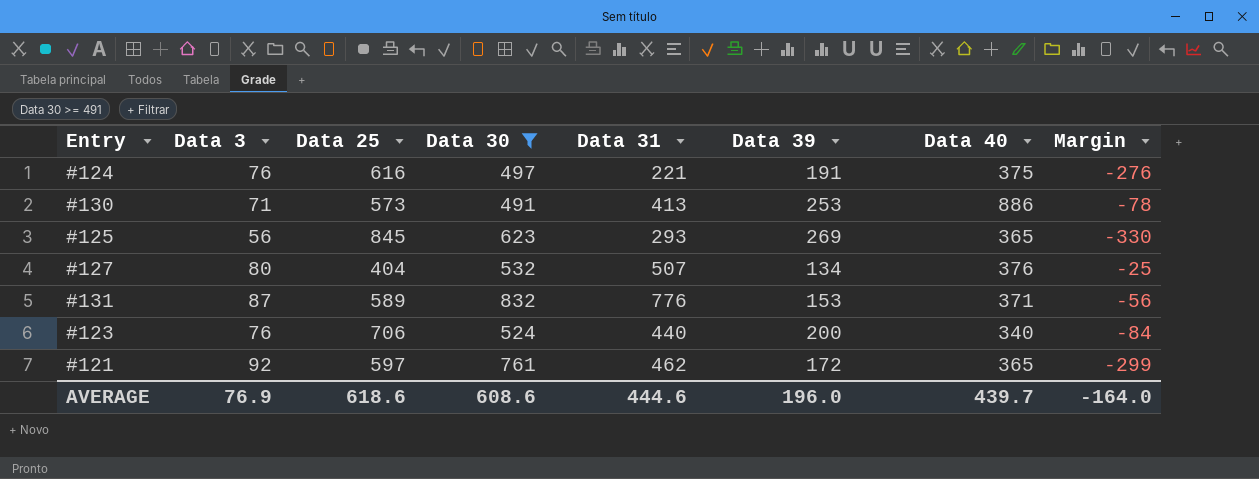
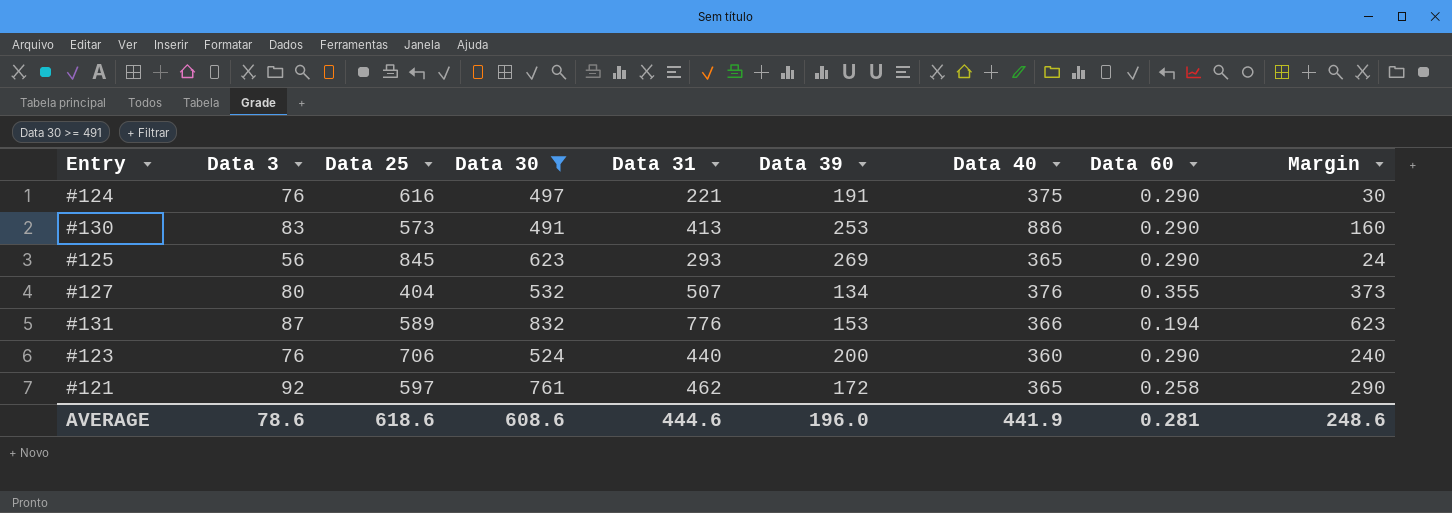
column Data 60 | position: none -> 8
column Margin | formula: [Data 31] - [Data 30] -> [Data 31] - [Data 39]
#130 | Data 3: 71 -> 83
#131 | Data 40: 371 -> 366
#123 | Data 40: 340 -> 360
AVERAGE | Data 3: 76.9 -> 78.6
AVERAGE | Data 40: 439.7 -> 441.9
AVERAGE | Margin: -164.0 -> 248.6

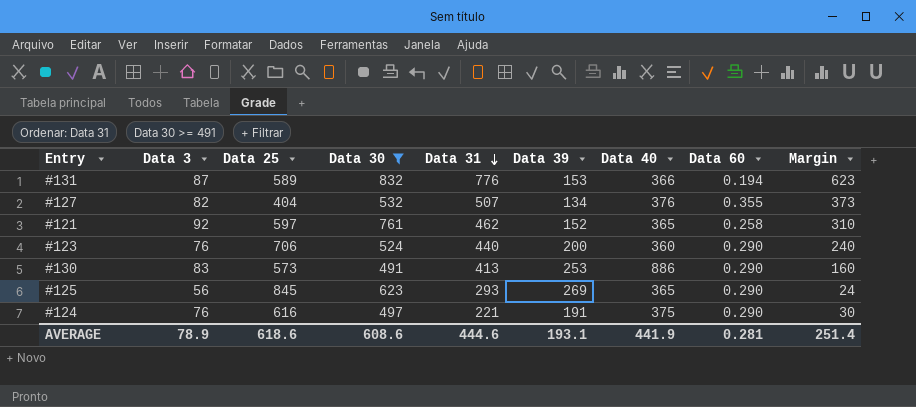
row order: none -> Data 31 descending
#127 | Data 3: 80 -> 82
#121 | Data 39: 172 -> 152
#121 | Margin: 290 -> 310
AVERAGE | Data 3: 78.6 -> 78.9
AVERAGE | Data 39: 196.0 -> 193.1
AVERAGE | Margin: 248.6 -> 251.4

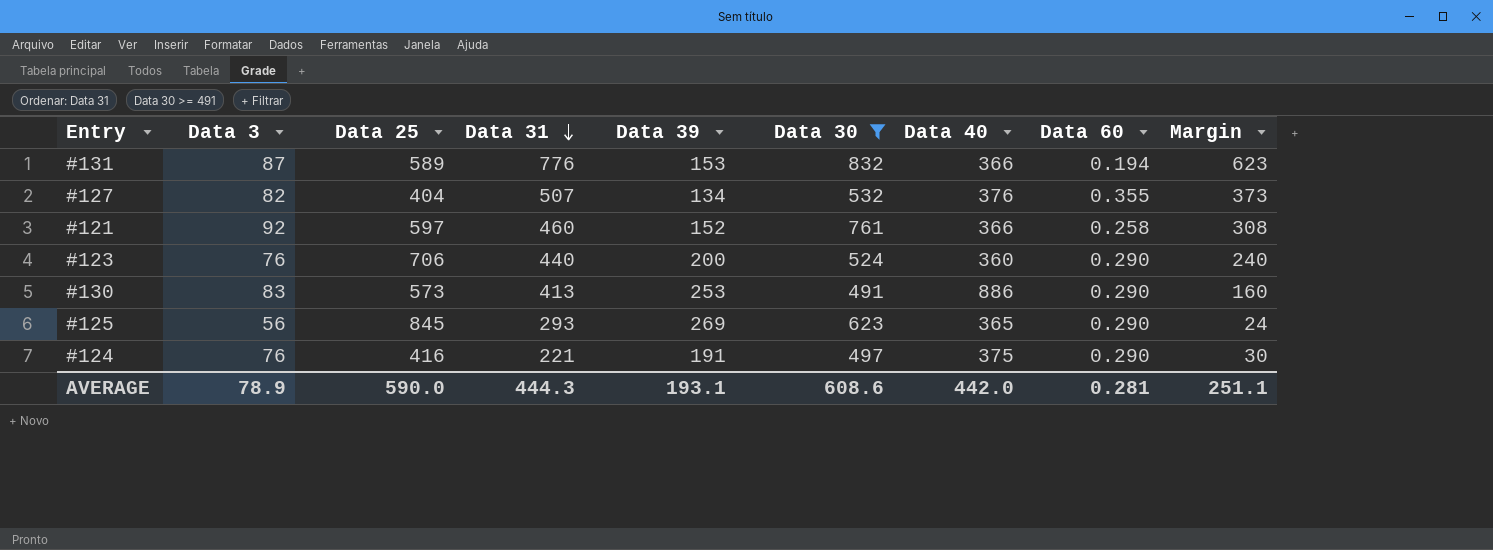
column Data 30 | position: 4 -> 6
#121 | Data 31: 462 -> 460
#121 | Data 40: 365 -> 366
#121 | Margin: 310 -> 308
#124 | Data 25: 616 -> 416
AVERAGE | Data 25: 618.6 -> 590.0
AVERAGE | Data 31: 444.6 -> 444.3
AVERAGE | Data 40: 441.9 -> 442.0
AVERAGE | Margin: 251.4 -> 251.1

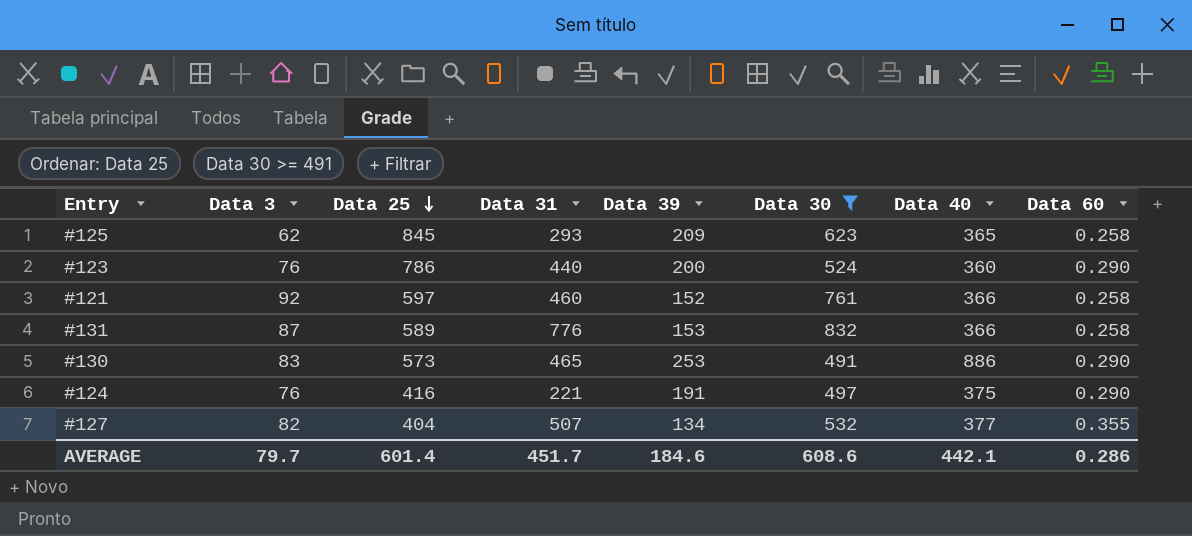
row order: Data 31 descending -> Data 25 descending
column Margin | formula: [Data 31] - [Data 39] -> none
#125 | Data 3: 56 -> 62
#125 | Data 39: 269 -> 209
#125 | Data 60: 0.290 -> 0.258
#123 | Data 25: 706 -> 786
#131 | Data 60: 0.194 -> 0.258
#130 | Data 31: 413 -> 465
#127 | Data 40: 376 -> 377
AVERAGE | Data 3: 78.9 -> 79.7
AVERAGE | Data 25: 590.0 -> 601.4
AVERAGE | Data 31: 444.3 -> 451.7
AVERAGE | Data 39: 193.1 -> 184.6
AVERAGE | Data 40: 442.0 -> 442.1
AVERAGE | Data 60: 0.281 -> 0.286

